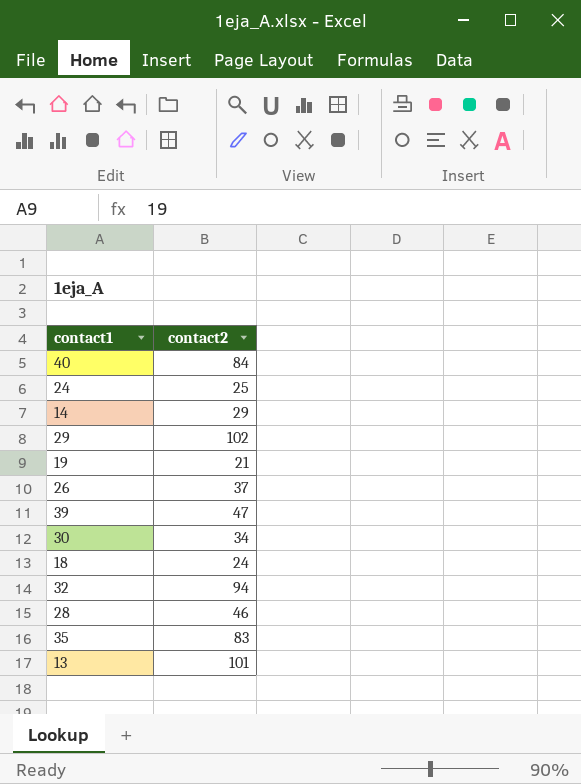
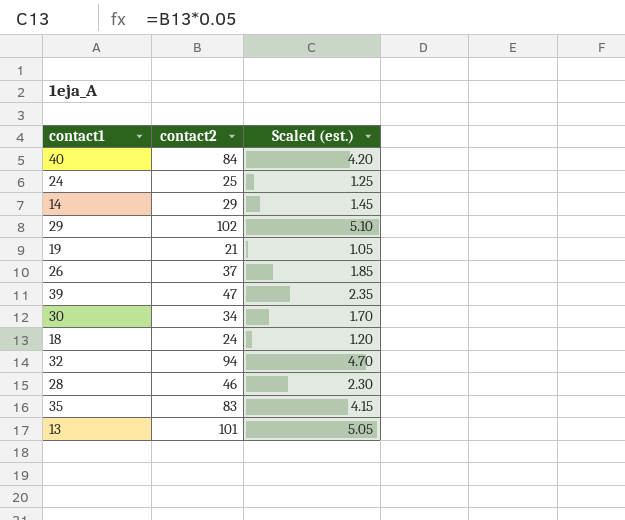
column Scaled (est.) | formula: none -> [contact2] * 0.05

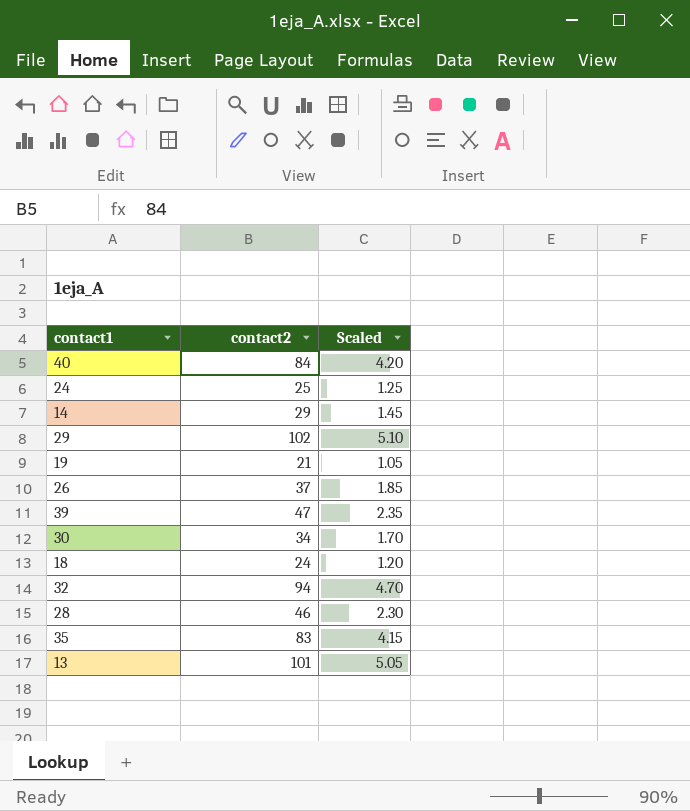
column name: Scaled (est.) -> Scaled

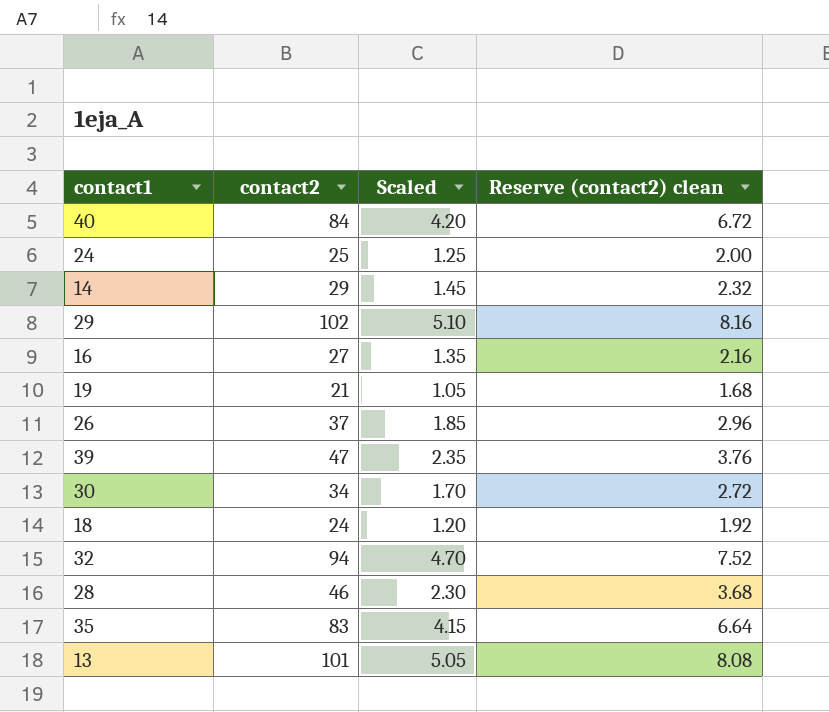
column Reserve (contact2) clean | formula: none -> [contact2] * 0.08
row 16: none -> 27 | 1.35 | 2.16

